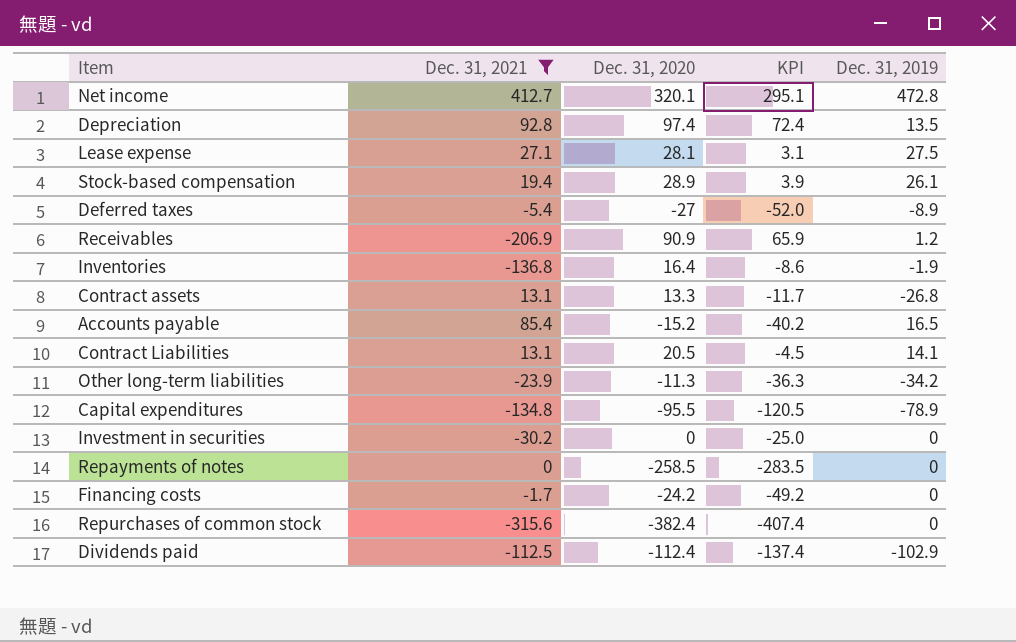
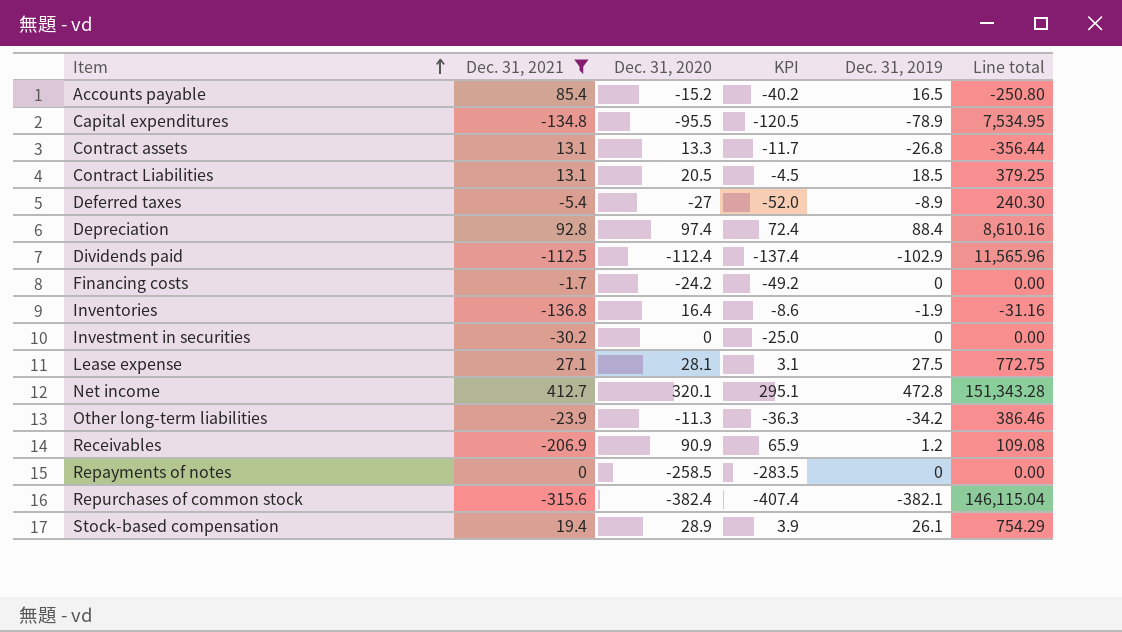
row order: none -> Item ascending
column Line total | formula: none -> [Dec. 31, 2020] * [Dec. 31, 2019]
Contract Liabilities | Dec. 31, 2019: 14.1 -> 18.5
Depreciation | Dec. 31, 2019: 13.5 -> 88.4
Repurchases of common stock | Dec. 31, 2019: 0 -> -382.1

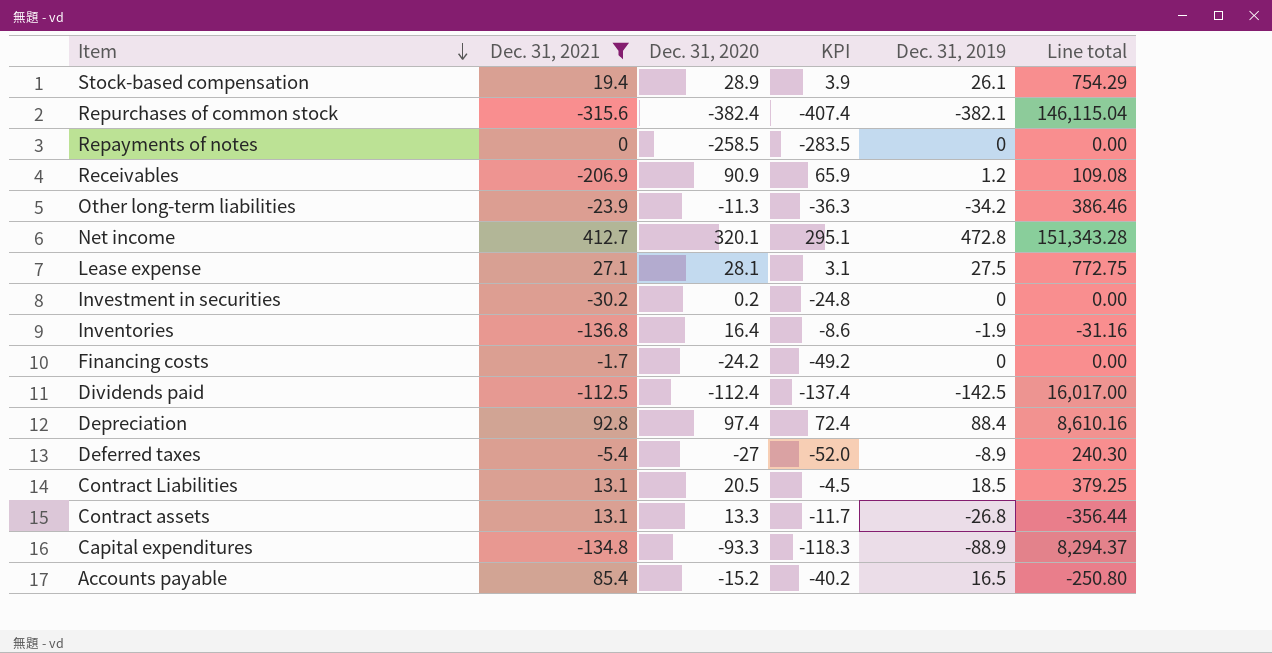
row order: Item ascending -> Item descending
Investment in securities | Dec. 31, 2020: 0 -> 0.2
Investment in securities | KPI: -25.0 -> -24.8
Dividends paid | Dec. 31, 2019: -102.9 -> -142.5
Dividends paid | Line total: 11,565.96 -> 16,017.00
Capital expenditures | Dec. 31, 2020: -95.5 -> -93.3
Capital expenditures | KPI: -120.5 -> -118.3
Capital expenditures | Dec. 31, 2019: -78.9 -> -88.9
Capital expenditures | Line total: 7,534.95 -> 8,294.37

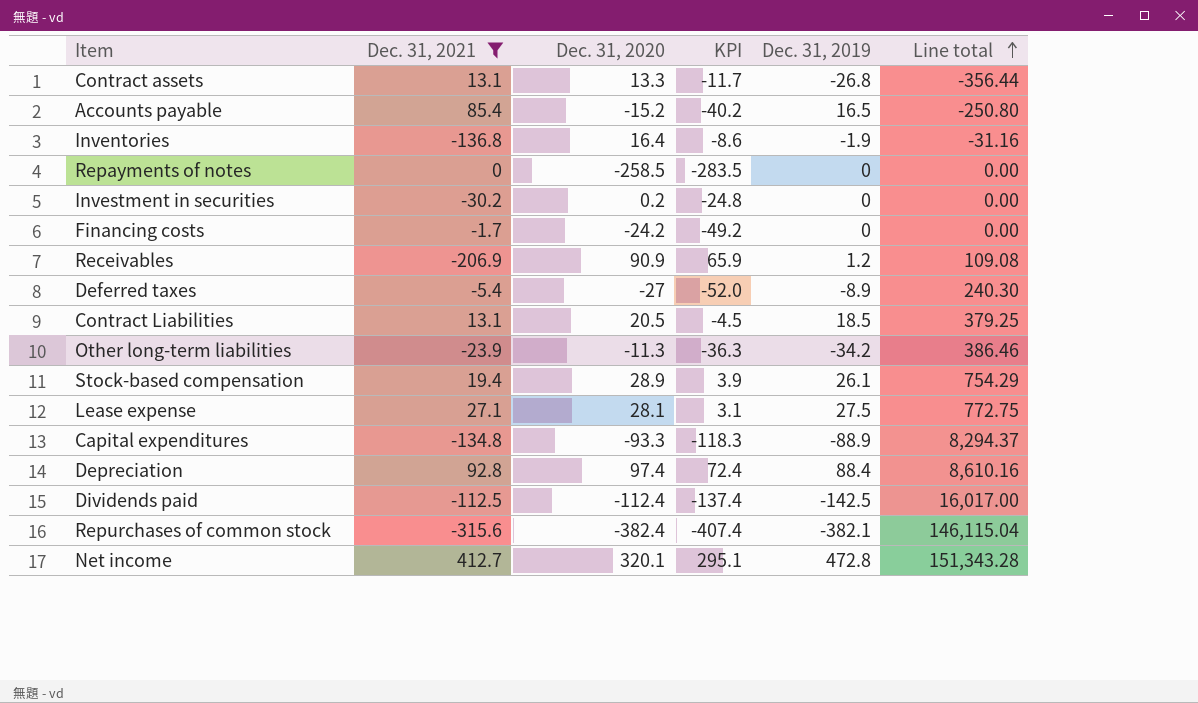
row order: Item descending -> Line total ascending

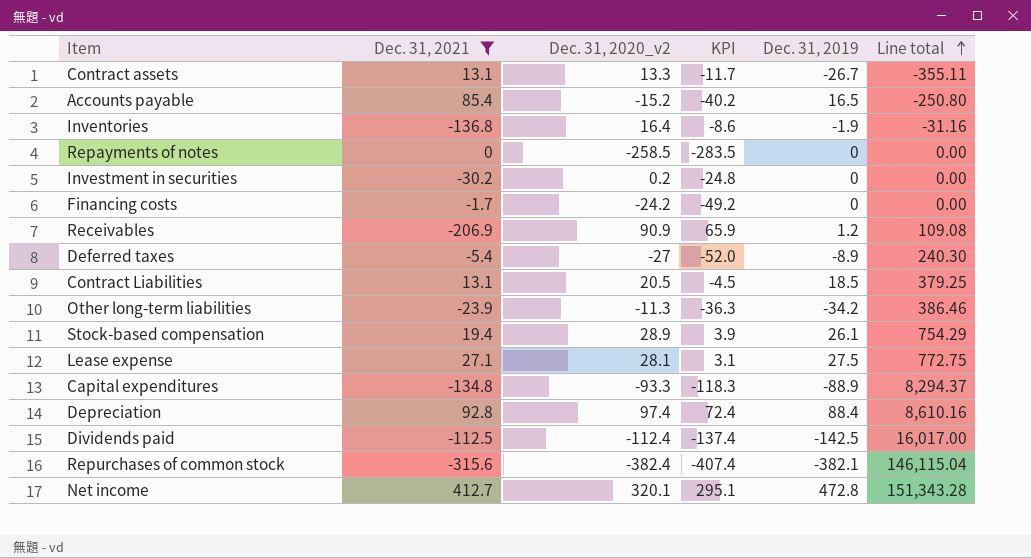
column name: Dec. 31, 2020 -> Dec. 31, 2020_v2
Contract assets | Dec. 31, 2019: -26.8 -> -26.7
Contract assets | Line total: -356.44 -> -355.11

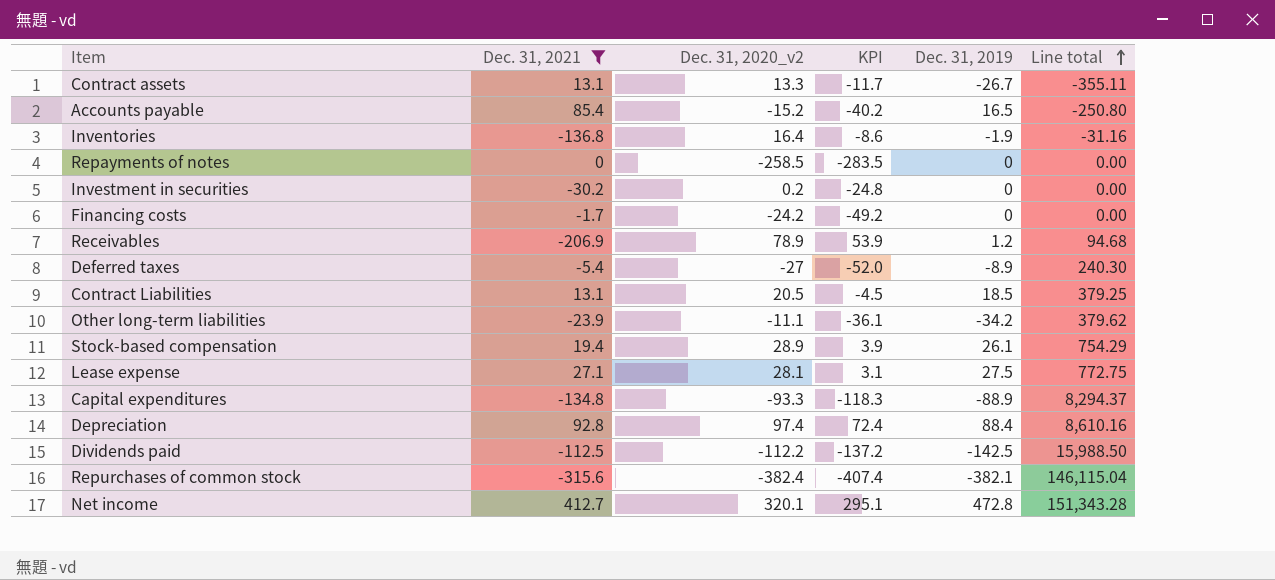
Receivables | Dec. 31, 2020_v2: 90.9 -> 78.9
Receivables | KPI: 65.9 -> 53.9
Receivables | Line total: 109.08 -> 94.68
Other long-term liabilities | Dec. 31, 2020_v2: -11.3 -> -11.1
Other long-term liabilities | KPI: -36.3 -> -36.1
Other long-term liabilities | Line total: 386.46 -> 379.62
Dividends paid | Dec. 31, 2020_v2: -112.4 -> -112.2
Dividends paid | KPI: -137.4 -> -137.2
Dividends paid | Line total: 16,017.00 -> 15,988.50

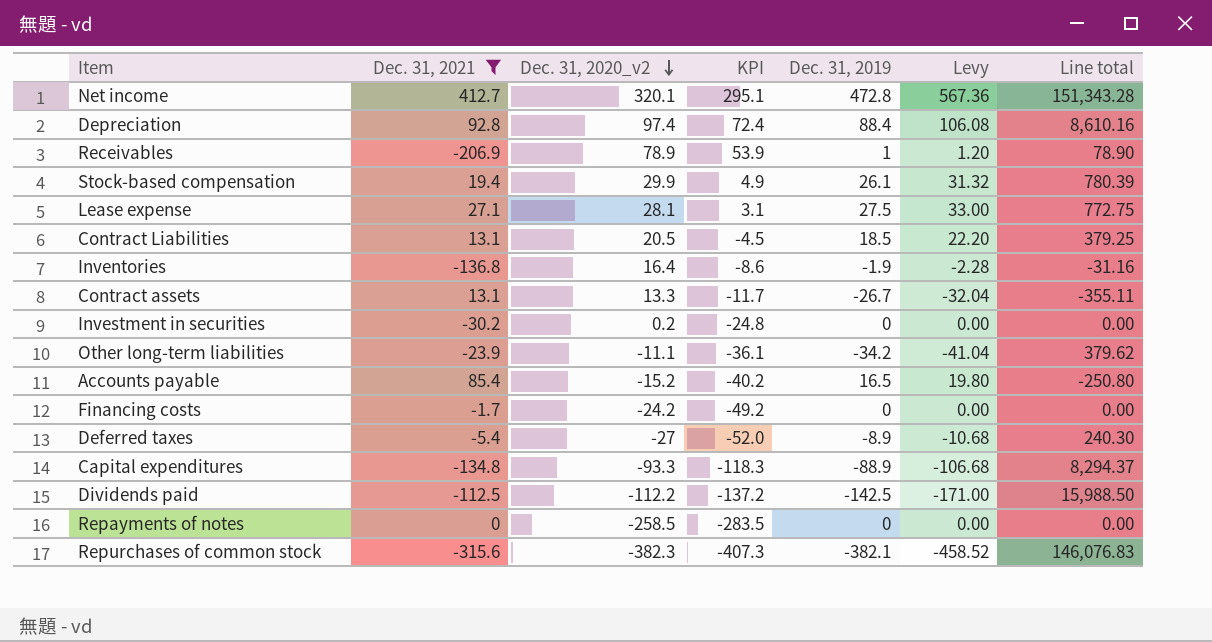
row order: Line total ascending -> Dec. 31, 2020_v2 descending
column Levy | formula: none -> [Dec. 31, 2019] * 1.2
Receivables | Dec. 31, 2019: 1.2 -> 1
Receivables | Line total: 94.68 -> 78.90
Stock-based compensation | Dec. 31, 2020_v2: 28.9 -> 29.9
Stock-based compensation | KPI: 3.9 -> 4.9
Stock-based compensation | Line total: 754.29 -> 780.39
Repurchases of common stock | Dec. 31, 2020_v2: -382.4 -> -382.3
Repurchases of common stock | KPI: -407.4 -> -407.3
Repurchases of common stock | Line total: 146,115.04 -> 146,076.83

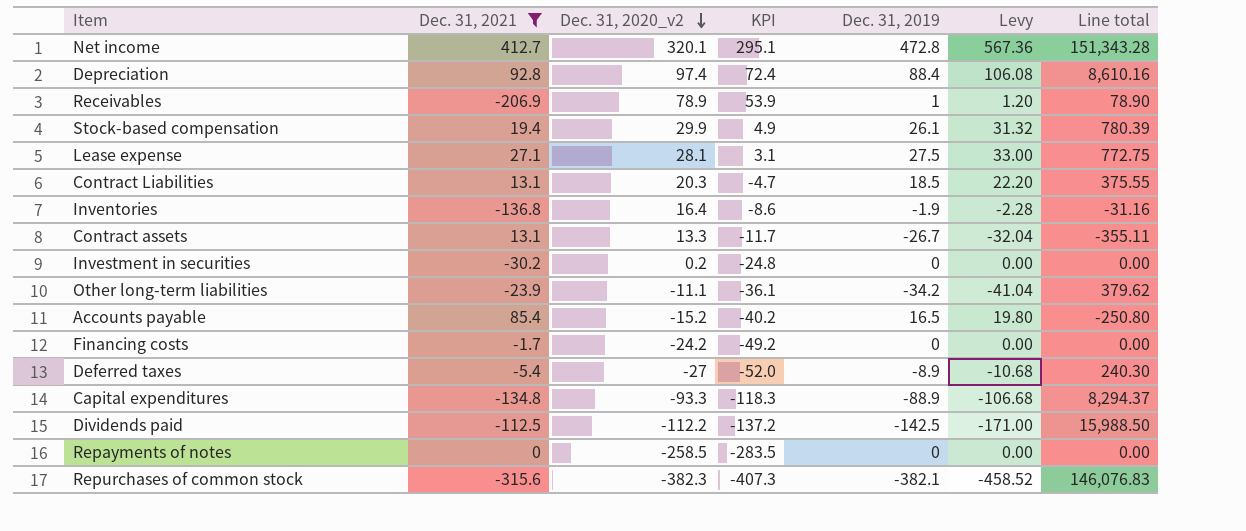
Contract Liabilities | Dec. 31, 2020_v2: 20.5 -> 20.3
Contract Liabilities | KPI: -4.5 -> -4.7
Contract Liabilities | Line total: 379.25 -> 375.55

